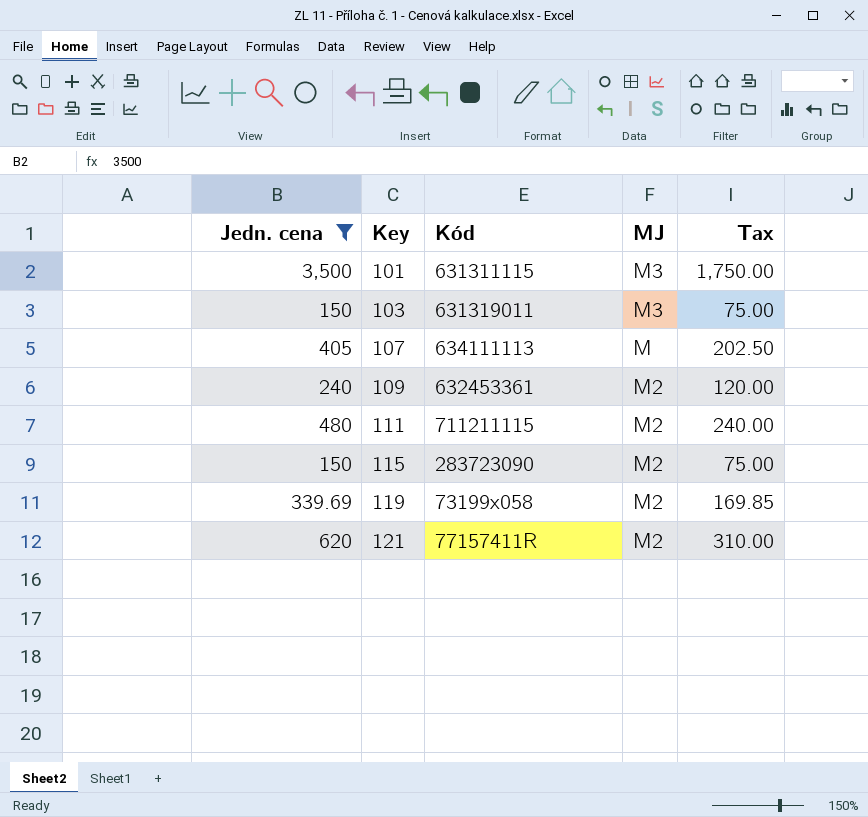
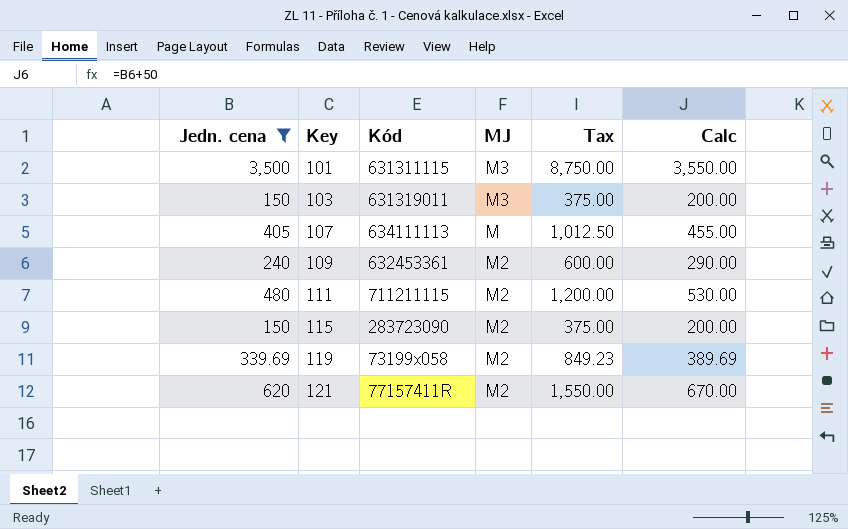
column Tax | formula: [Jedn. cena] * 0.5 -> [Jedn. cena] * 2.5
column Calc | formula: none -> [Jedn. cena] + 50

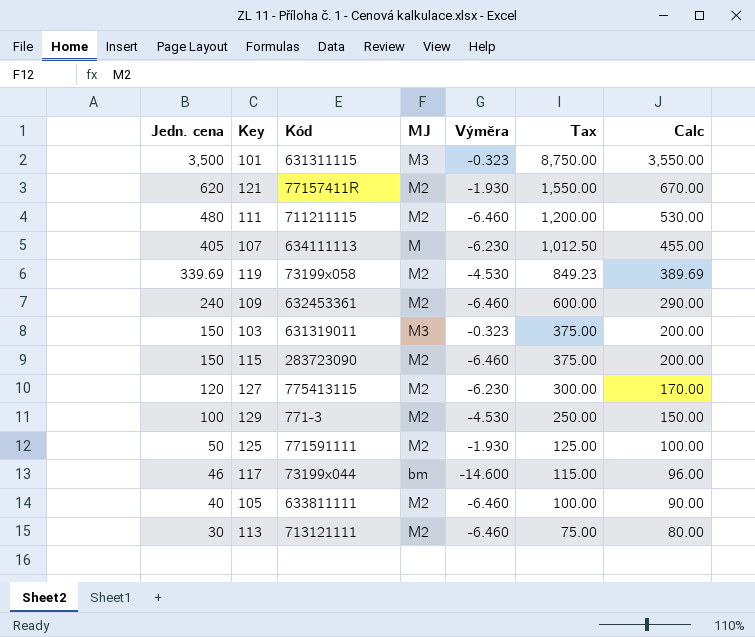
filter: Jedn. cena >= 150 -> none
row order: Key ascending -> Jedn. cena descending
column Výměra | position: none -> 5

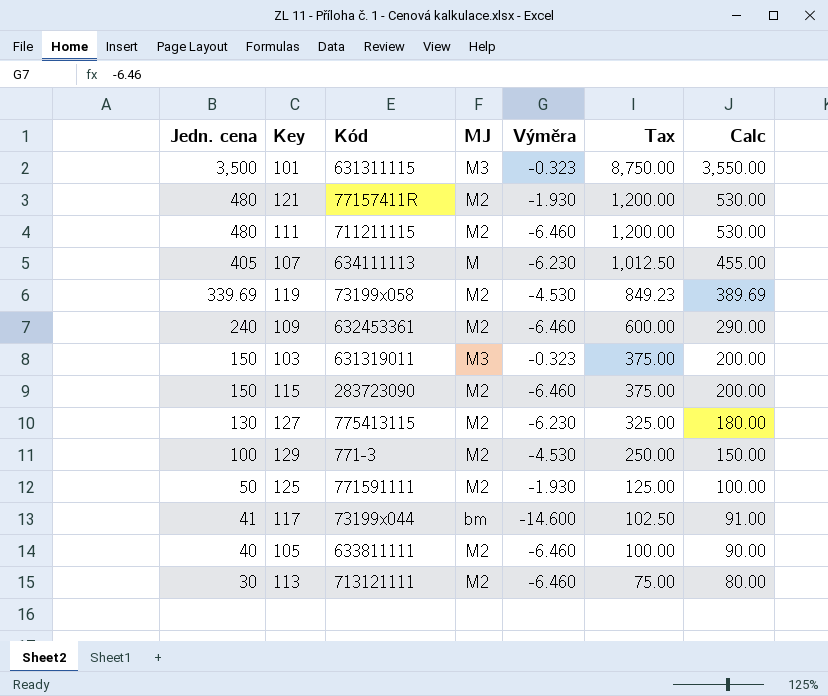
121 | Jedn. cena: 620 -> 480
121 | Tax: 1,550.00 -> 1,200.00
121 | Calc: 670.00 -> 530.00
127 | Jedn. cena: 120 -> 130
127 | Tax: 300.00 -> 325.00
127 | Calc: 170.00 -> 180.00
117 | Jedn. cena: 46 -> 41
117 | Tax: 115.00 -> 102.50
117 | Calc: 96.00 -> 91.00

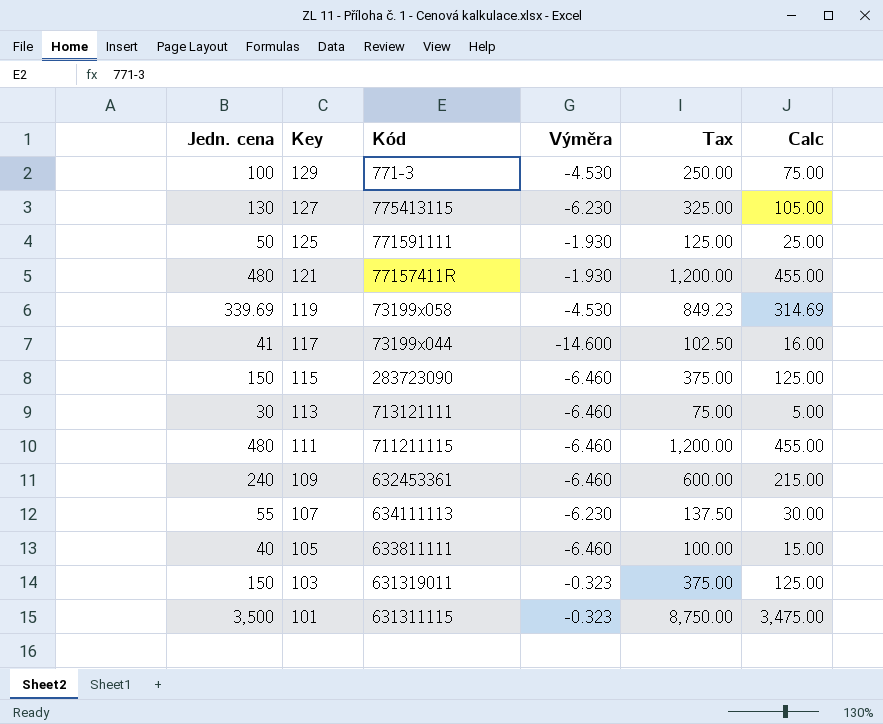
row order: Jedn. cena descending -> Key descending
column MJ | position: 4 -> none
column Calc | formula: [Jedn. cena] + 50 -> [Jedn. cena] - 25
107 | Jedn. cena: 405 -> 55
107 | Tax: 1,012.50 -> 137.50

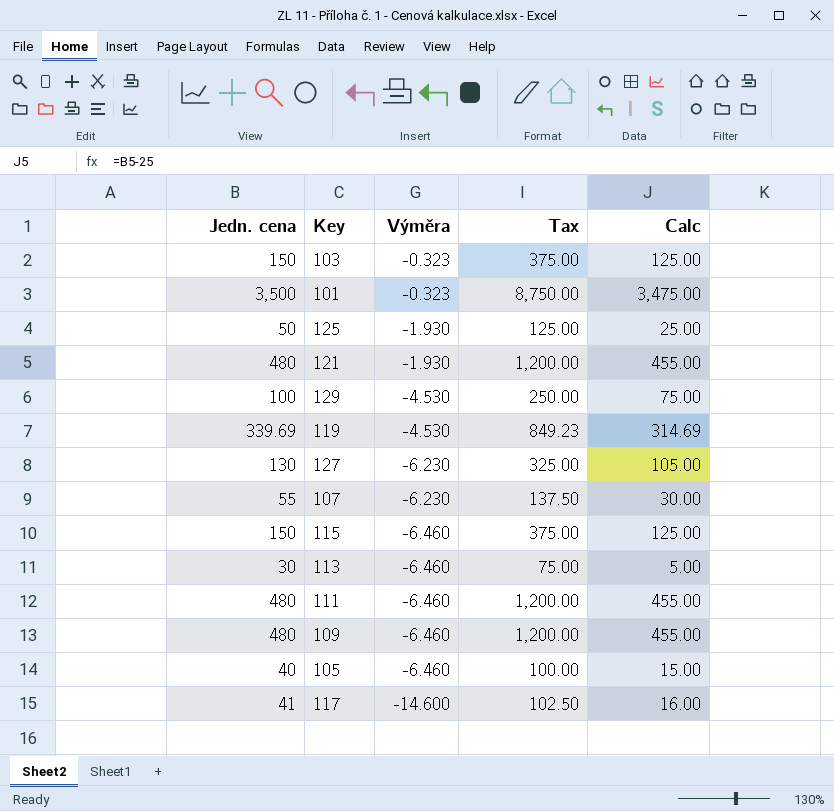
row order: Key descending -> Výměra descending
column Kód | position: 3 -> none
109 | Jedn. cena: 240 -> 480
109 | Tax: 600.00 -> 1,200.00
109 | Calc: 215.00 -> 455.00

